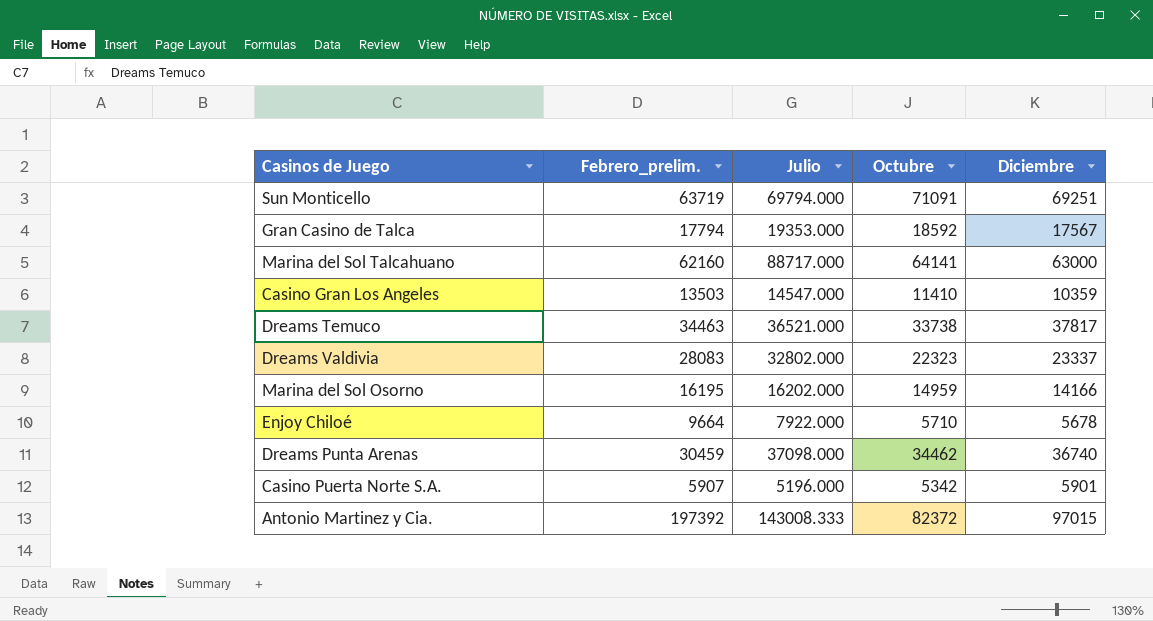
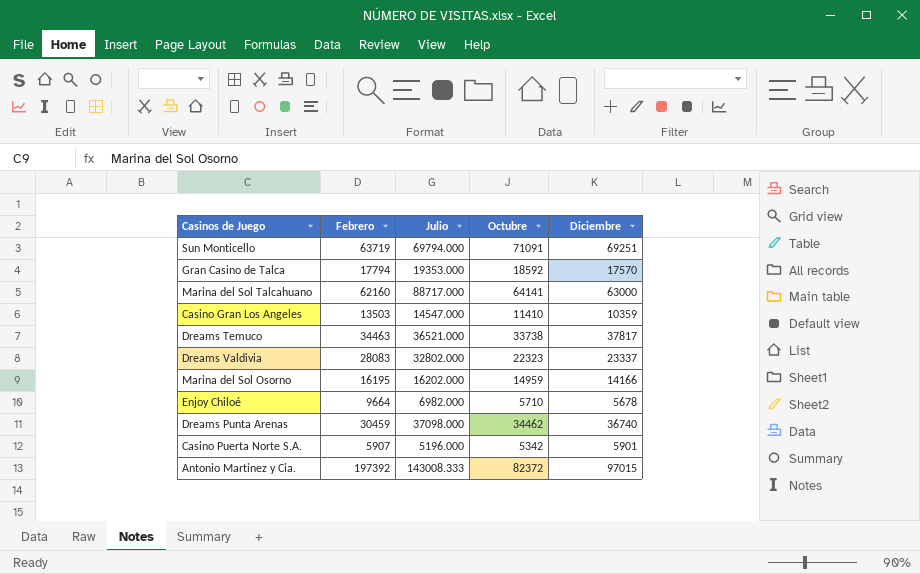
column name: Febrero_prelim. -> Febrero
Gran Casino de Talca | Diciembre: 17567 -> 17570
Enjoy Chiloé | Julio: 7922.000 -> 6982.000

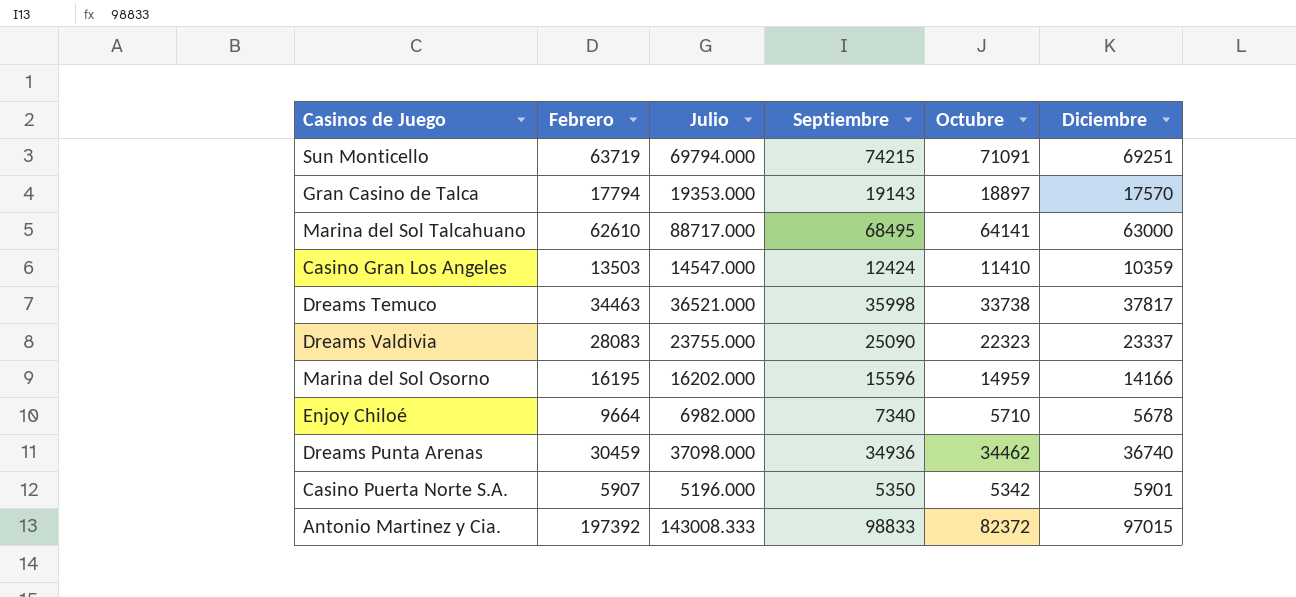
column Septiembre | position: none -> 4
Gran Casino de Talca | Octubre: 18592 -> 18897
Marina del Sol Talcahuano | Febrero: 62160 -> 62610
Dreams Valdivia | Julio: 32802.000 -> 23755.000

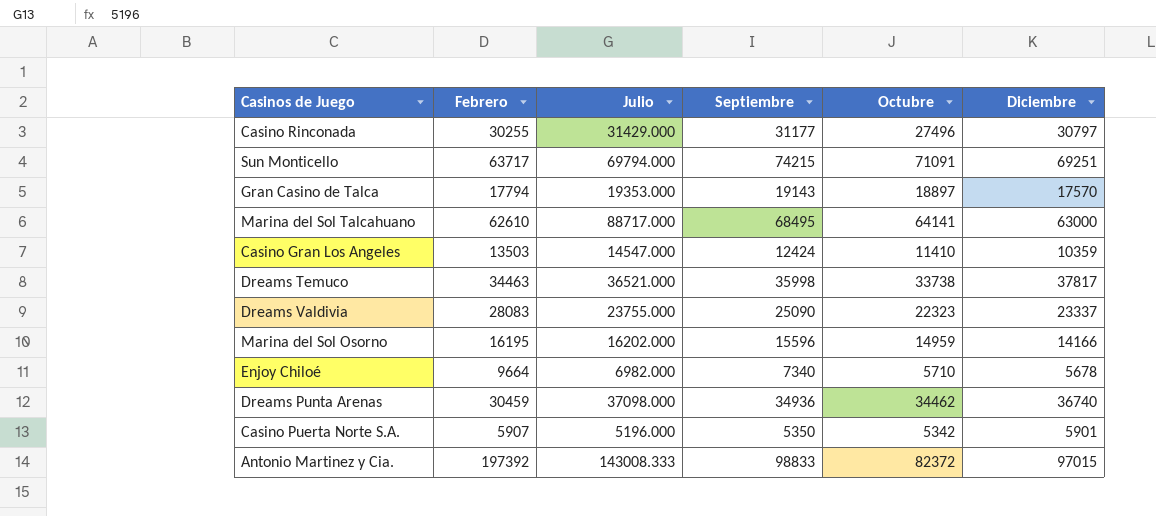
row Casino Rinconada: none -> 30255 | 31429.000 | 31177 | 27496 | 30797
Sun Monticello | Febrero: 63719 -> 63717

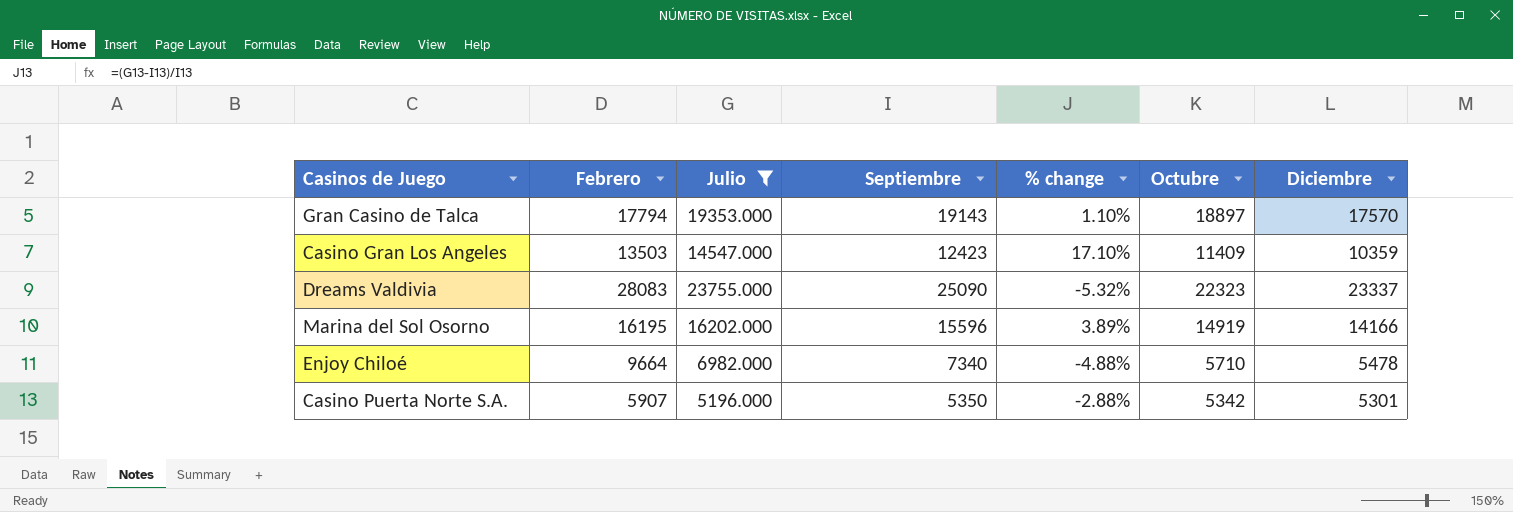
filter: none -> Julio <= 23755.000
column % change | formula: none -> ([Julio] - [Septiembre]) / [Septiembre]
Casino Gran Los Angeles | Septiembre: 12424 -> 12423
Casino Gran Los Angeles | Octubre: 11410 -> 11409
Marina del Sol Osorno | Octubre: 14959 -> 14919
Enjoy Chiloé | Diciembre: 5678 -> 5478
Casino Puerta Norte S.A. | Diciembre: 5901 -> 5301

